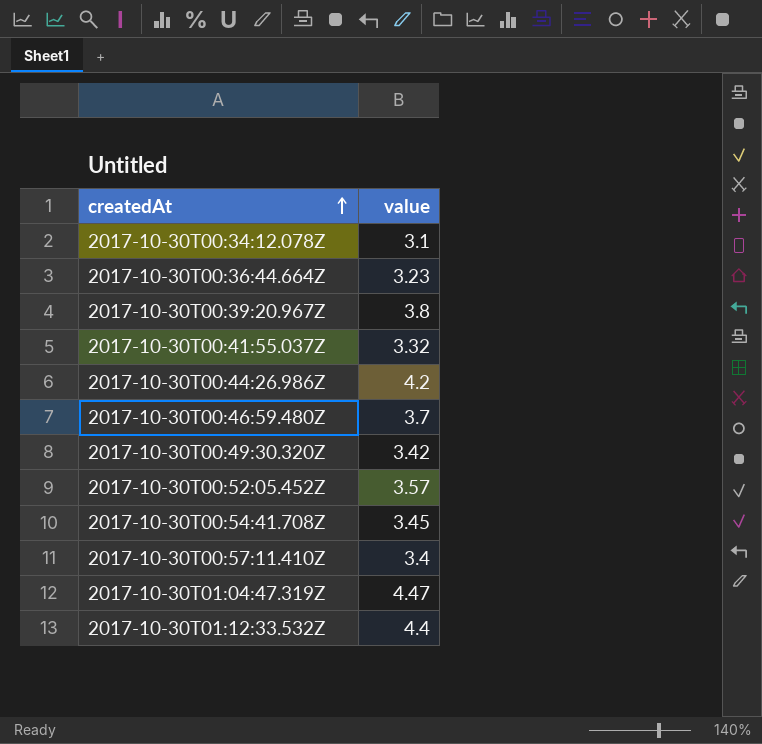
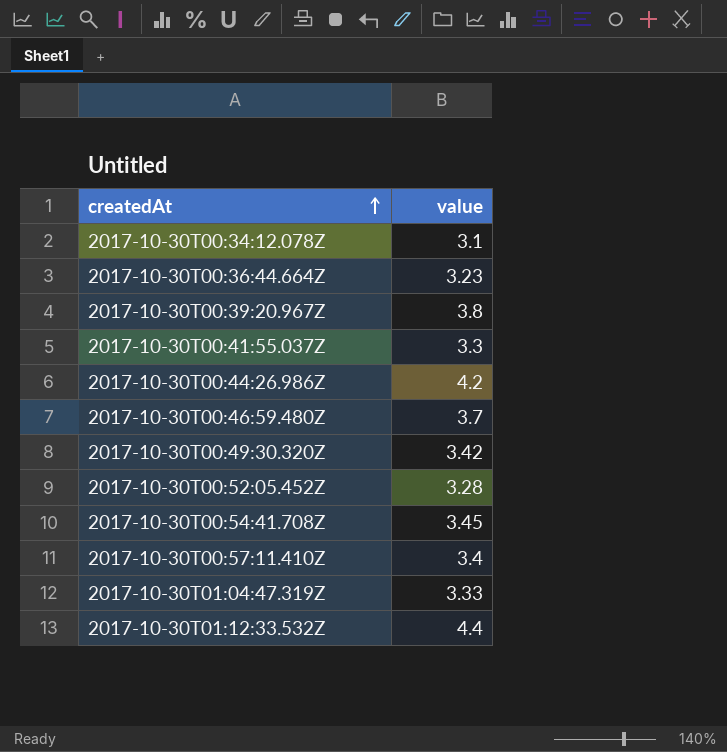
2017-10-30T00:41:55.037Z | value: 3.32 -> 3.3
2017-10-30T00:52:05.452Z | value: 3.57 -> 3.28
2017-10-30T01:04:47.319Z | value: 4.47 -> 3.33

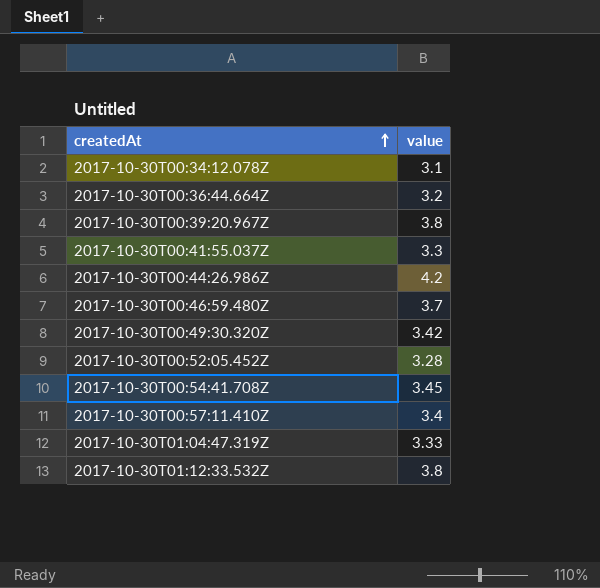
2017-10-30T00:36:44.664Z | value: 3.23 -> 3.2
2017-10-30T01:12:33.532Z | value: 4.4 -> 3.8

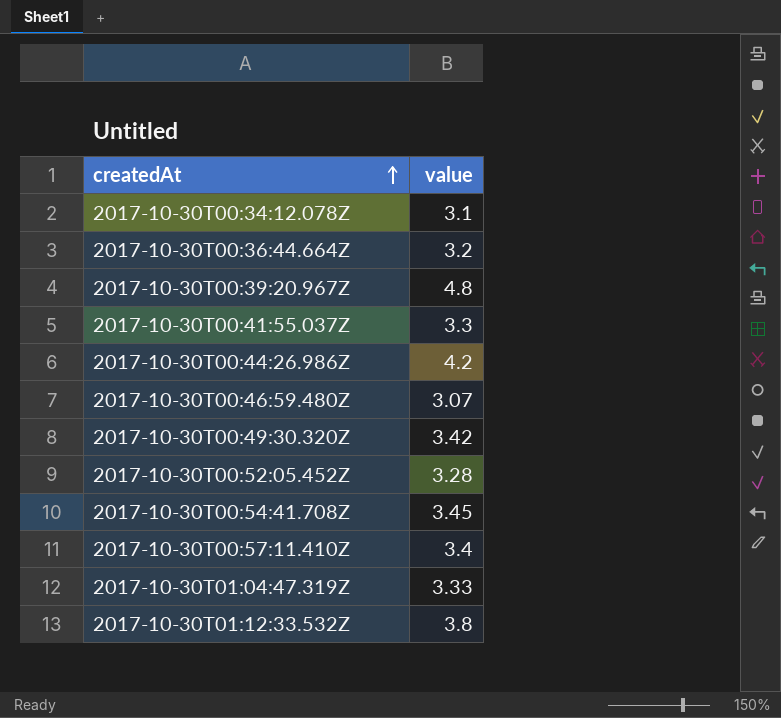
2017-10-30T00:39:20.967Z | value: 3.8 -> 4.8
2017-10-30T00:46:59.480Z | value: 3.7 -> 3.07

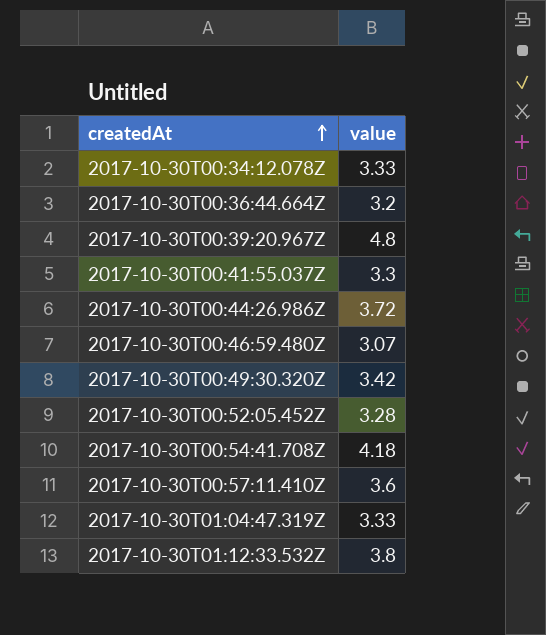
2017-10-30T00:34:12.078Z | value: 3.1 -> 3.33
2017-10-30T00:44:26.986Z | value: 4.2 -> 3.72
2017-10-30T00:54:41.708Z | value: 3.45 -> 4.18
2017-10-30T00:57:11.410Z | value: 3.4 -> 3.6

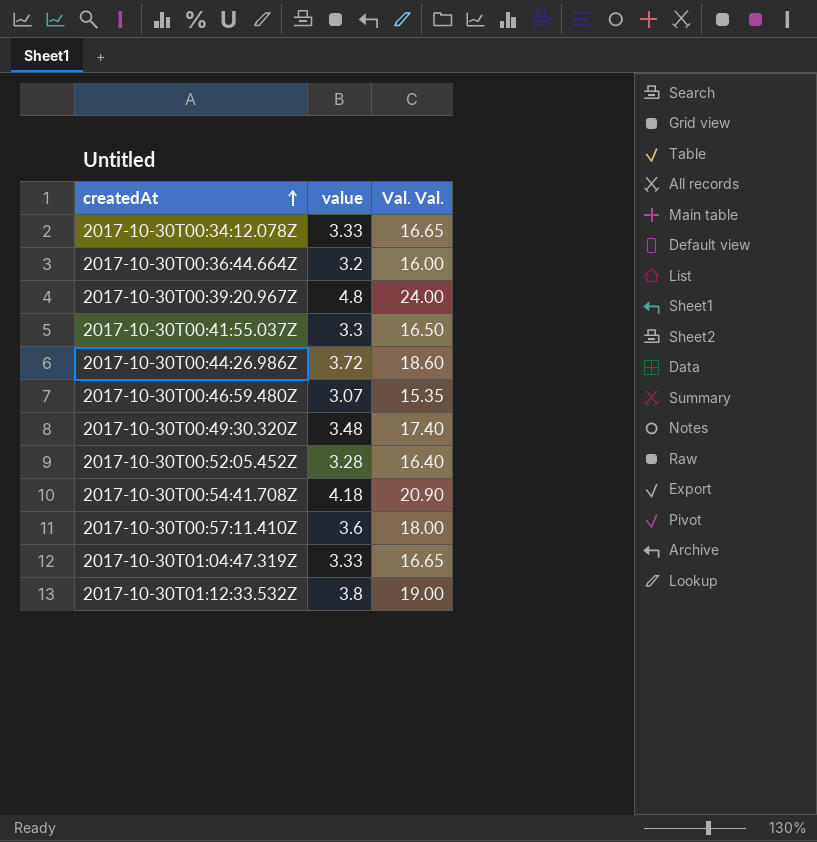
column Val. Val. | formula: none -> [value] * 5
2017-10-30T00:49:30.320Z | value: 3.42 -> 3.48

